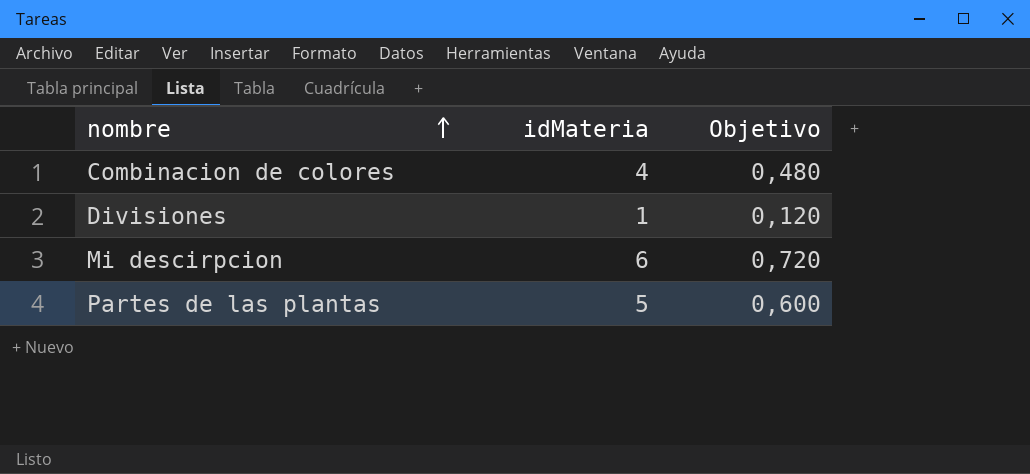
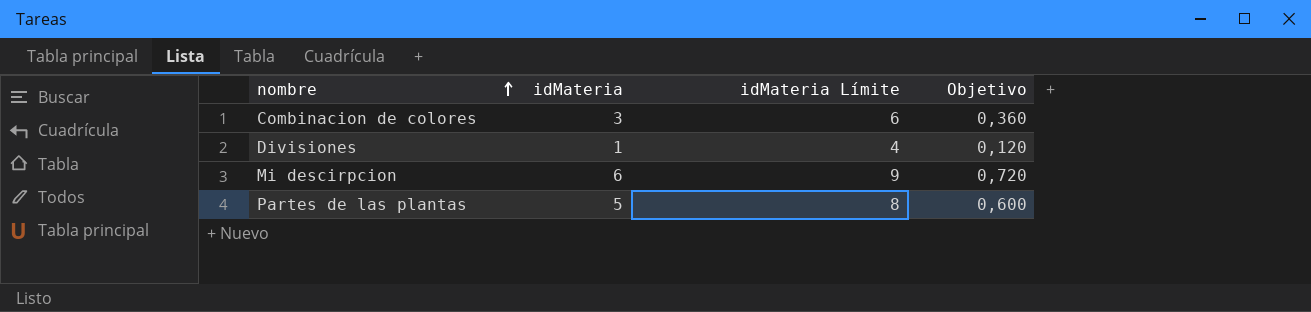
column idMateria Límite | formula: none -> [idMateria] + 3
Combinacion de colores | idMateria: 4 -> 3
Combinacion de colores | Objetivo: 0,480 -> 0,360

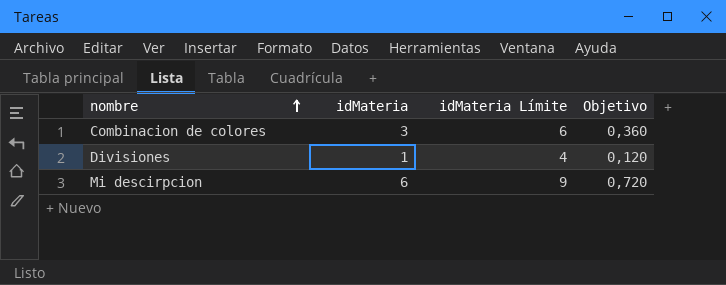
row Partes de las plantas: 5 | 8 | 0,600 -> none

